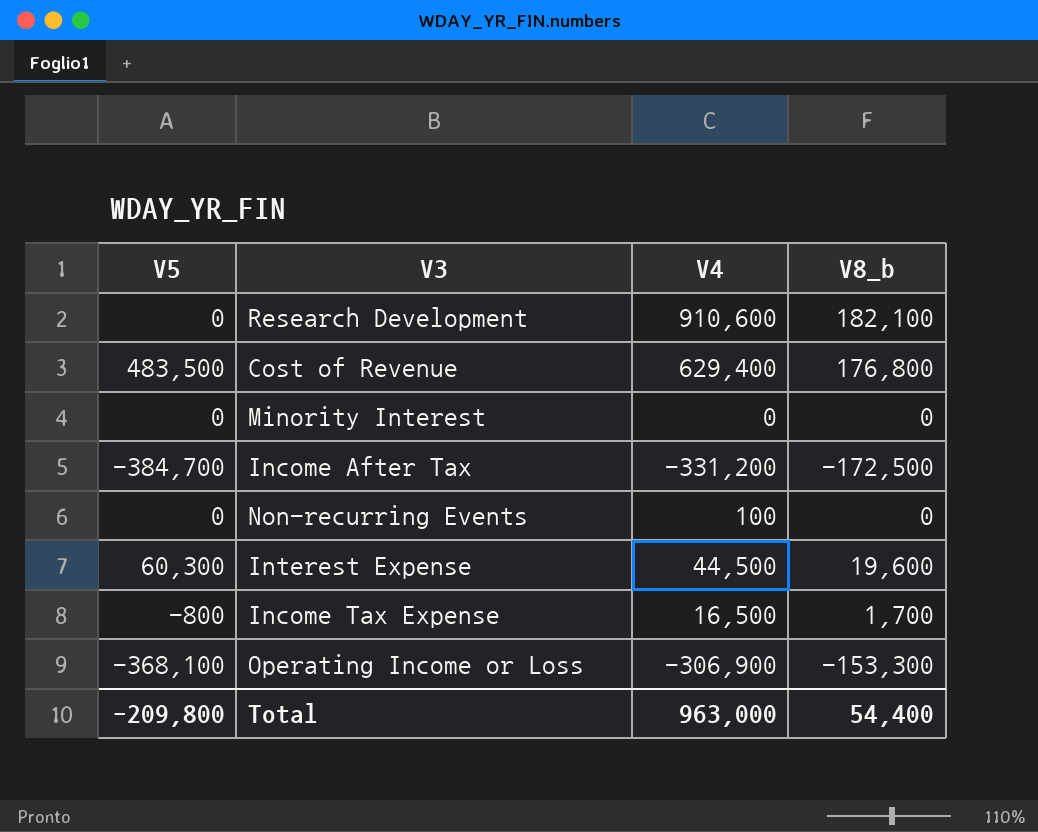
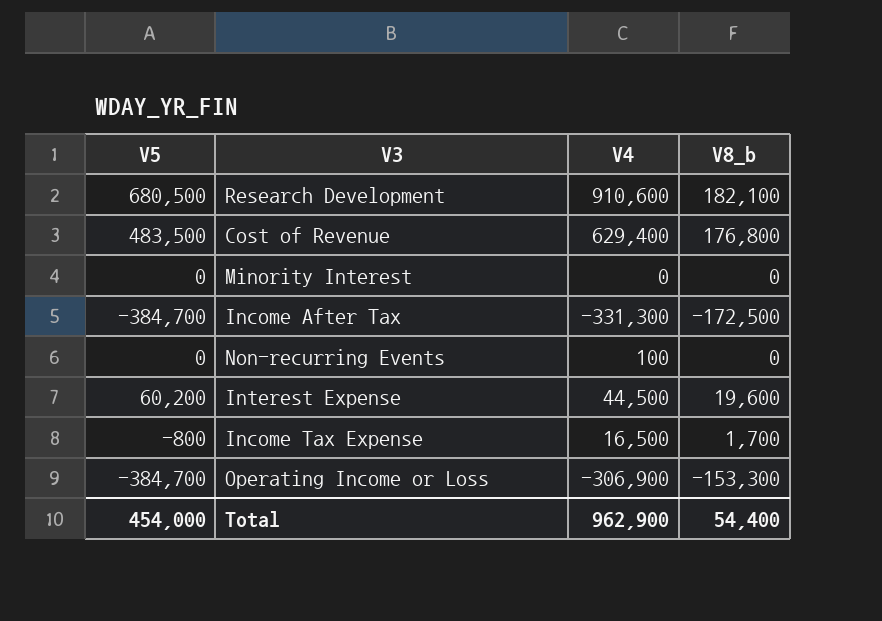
Research Development | V5: 0 -> 680,500
Income After Tax | V4: -331,200 -> -331,300
Interest Expense | V5: 60,300 -> 60,200
Operating Income or Loss | V5: -368,100 -> -384,700
Total | V5: -209,800 -> 454,000
Total | V4: 963,000 -> 962,900

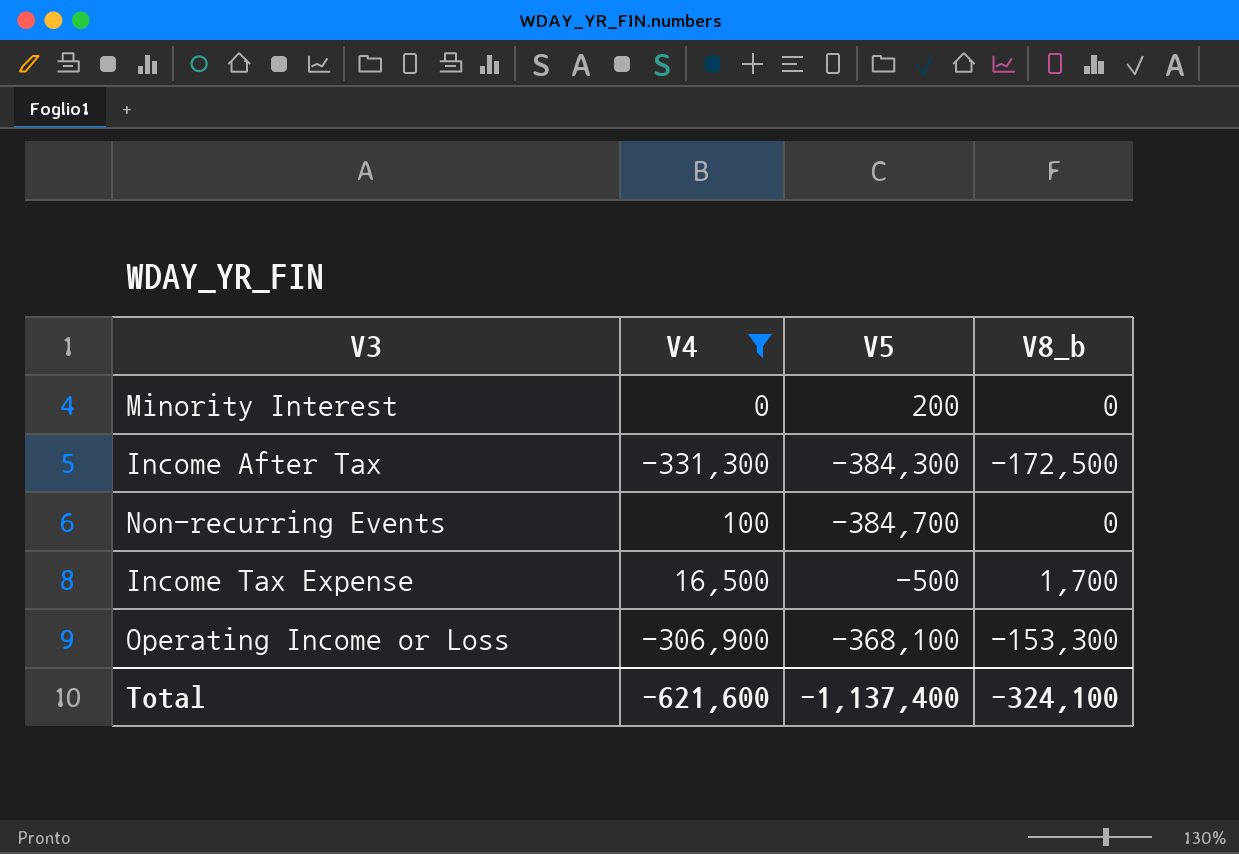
filter: none -> V4 <= 16,500
column V5 | position: 1 -> 3
Minority Interest | V5: 0 -> 200
Income After Tax | V5: -384,700 -> -384,300
Non-recurring Events | V5: 0 -> -384,700
Income Tax Expense | V5: -800 -> -500
Operating Income or Loss | V5: -384,700 -> -368,100
Total | V4: 962,900 -> -621,600
Total | V5: 454,000 -> -1,137,400
Total | V8_b: 54,400 -> -324,100

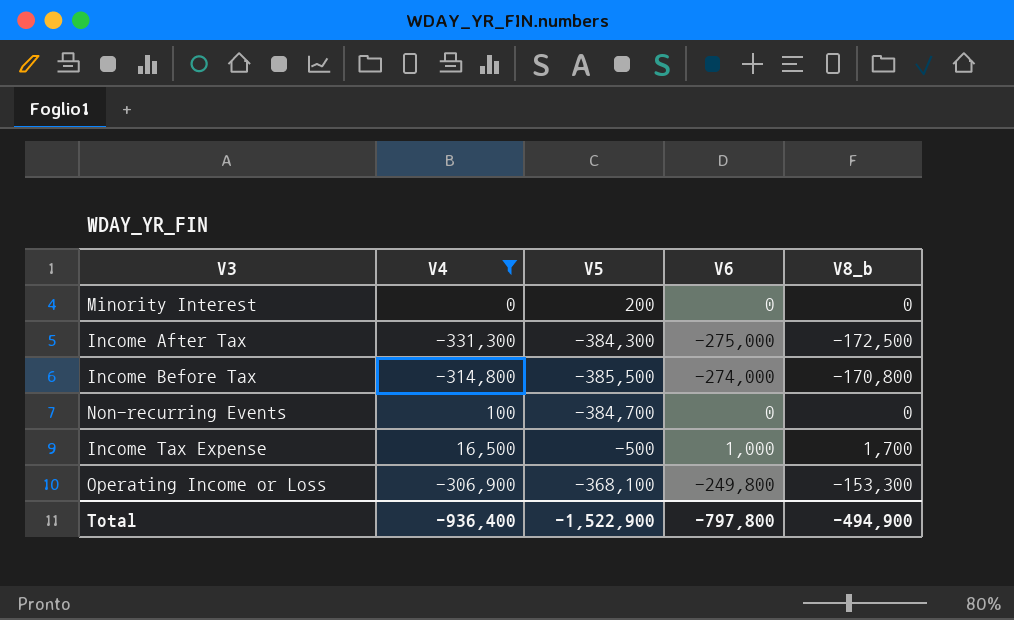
column V6 | position: none -> 4
row Income Before Tax: none -> -314,800 | -385,500 | -274,000 | -170,800
Total | V4: -621,600 -> -936,400
Total | V5: -1,137,400 -> -1,522,900
Total | V8_b: -324,100 -> -494,900

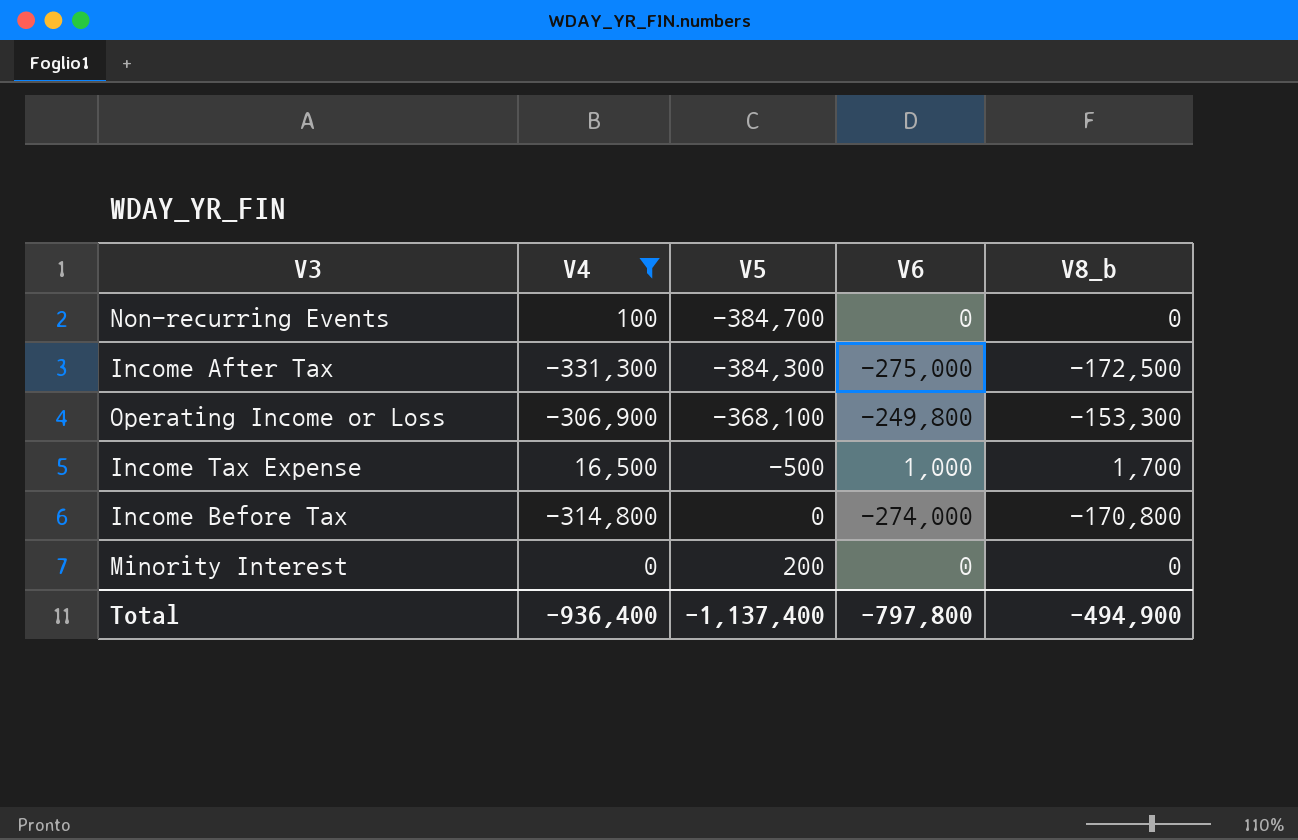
row order: none -> V5 ascending
Income Before Tax | V5: -385,500 -> 0
Total | V5: -1,522,900 -> -1,137,400

